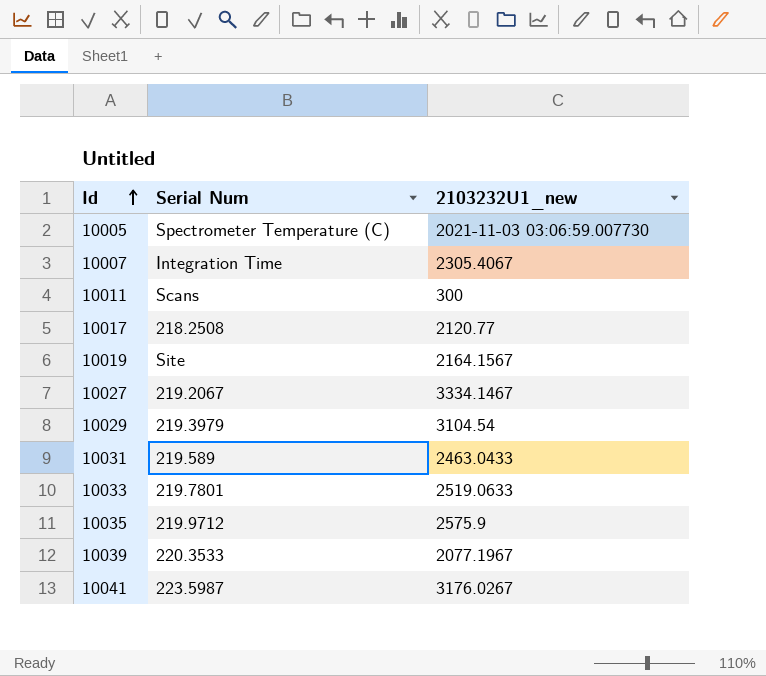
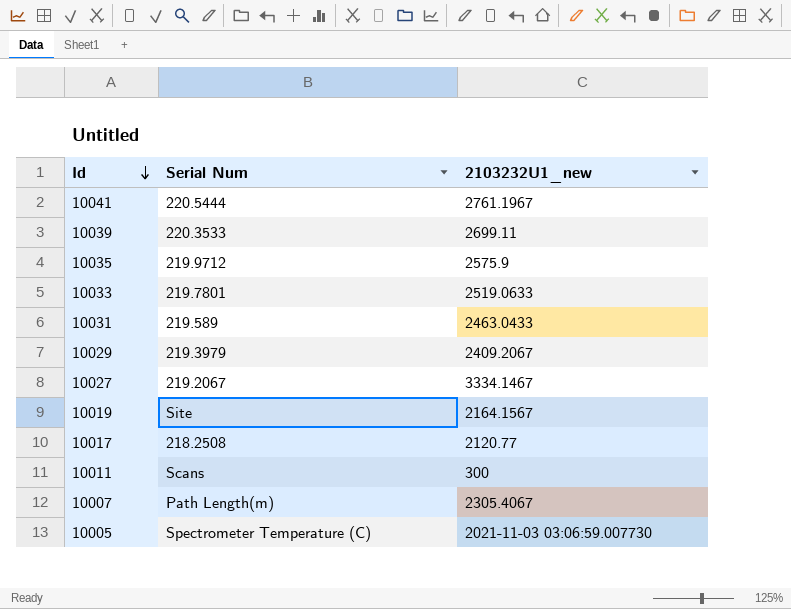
row order: Id ascending -> Id descending
10041 | Serial Num: 223.5987 -> 220.5444
10041 | 2103232U1_new: 3176.0267 -> 2761.1967
10039 | 2103232U1_new: 2077.1967 -> 2699.11
10029 | 2103232U1_new: 3104.54 -> 2409.2067
10007 | Serial Num: Integration Time -> Path Length(m)

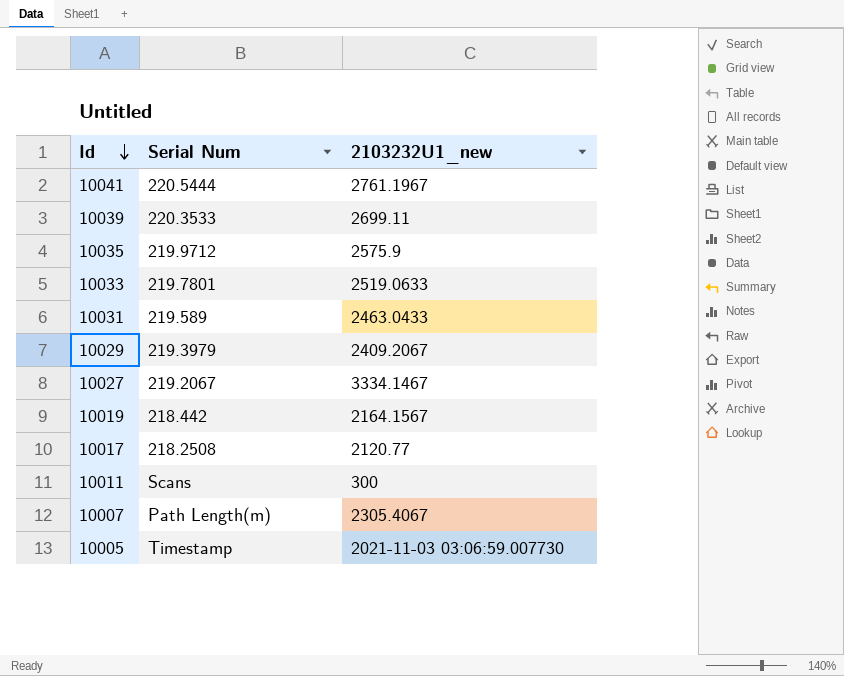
10019 | Serial Num: Site -> 218.442
10005 | Serial Num: Spectrometer Temperature (C) -> Timestamp

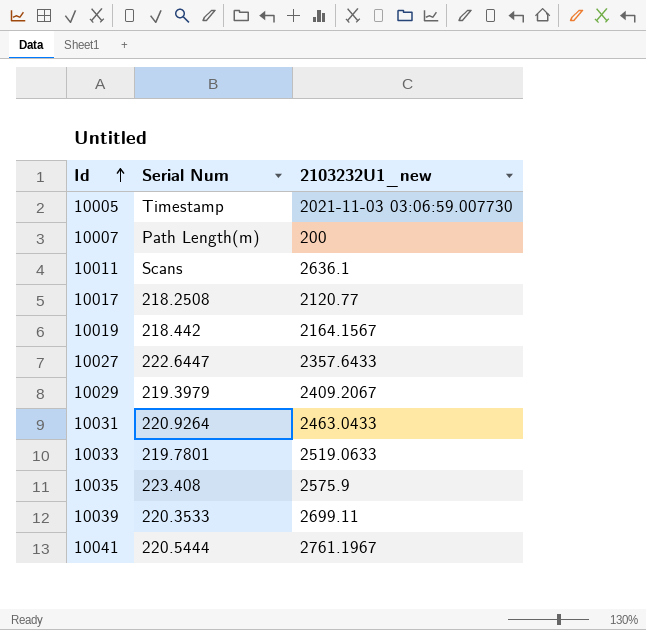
row order: Id descending -> Id ascending
10007 | 2103232U1_new: 2305.4067 -> 200
10011 | 2103232U1_new: 300 -> 2636.1
10027 | Serial Num: 219.2067 -> 222.6447
10027 | 2103232U1_new: 3334.1467 -> 2357.6433
10031 | Serial Num: 219.589 -> 220.9264
10035 | Serial Num: 219.9712 -> 223.408

